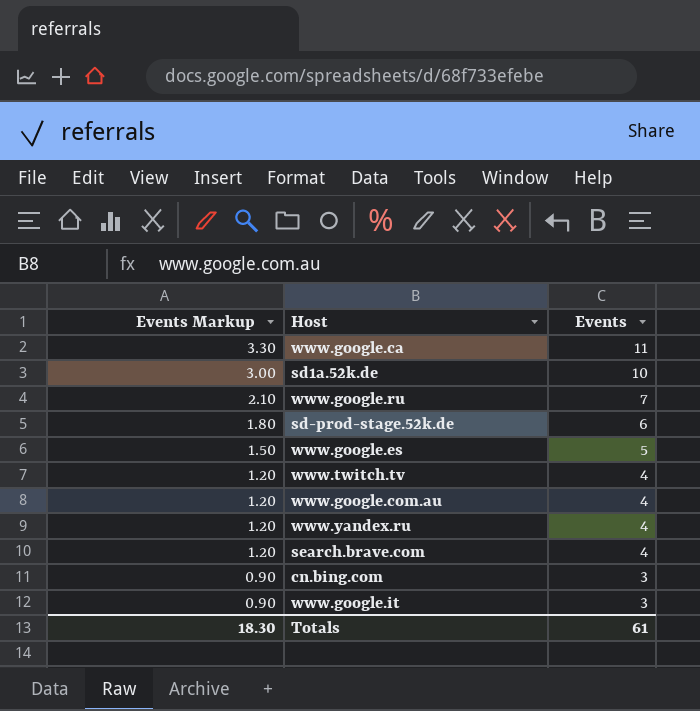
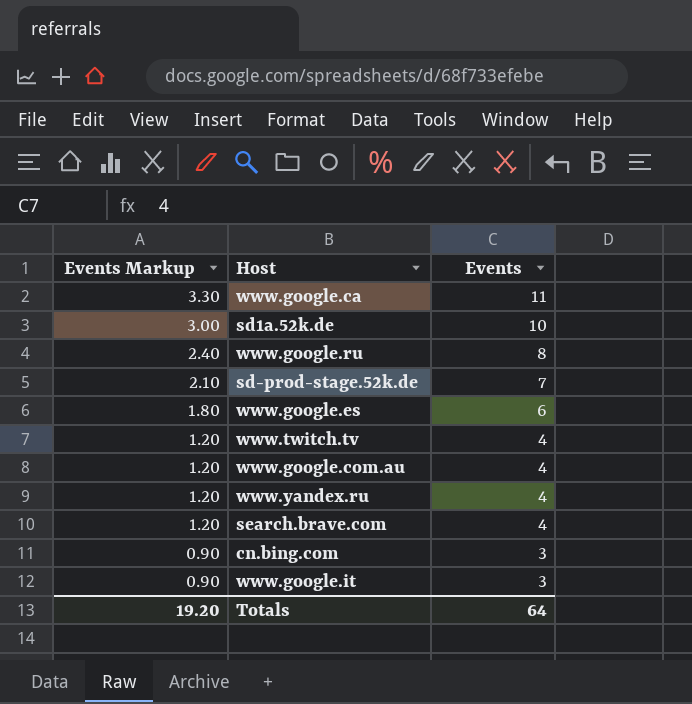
www.google.ru | Events Markup: 2.10 -> 2.40
www.google.ru | Events: 7 -> 8
sd-prod-stage.52k.de | Events Markup: 1.80 -> 2.10
sd-prod-stage.52k.de | Events: 6 -> 7
www.google.es | Events Markup: 1.50 -> 1.80
www.google.es | Events: 5 -> 6
Totals | Events Markup: 18.30 -> 19.20
Totals | Events: 61 -> 64

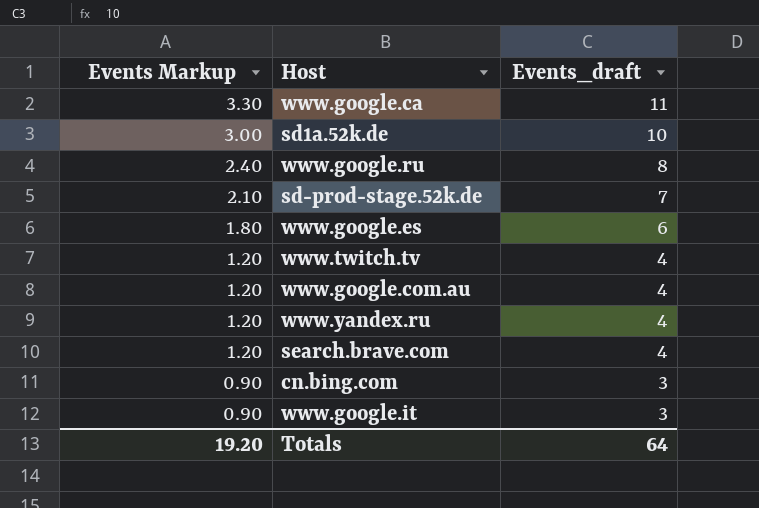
column name: Events -> Events_draft

